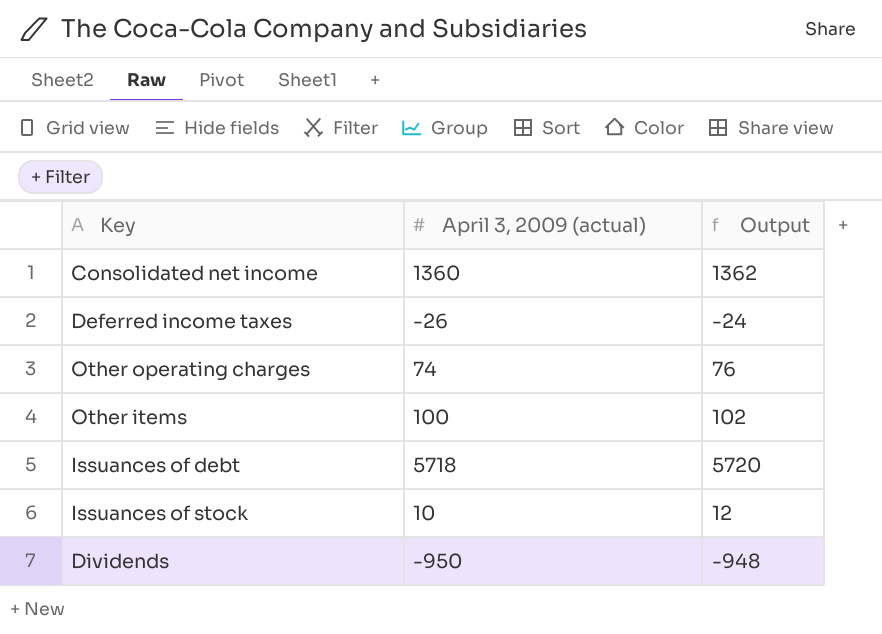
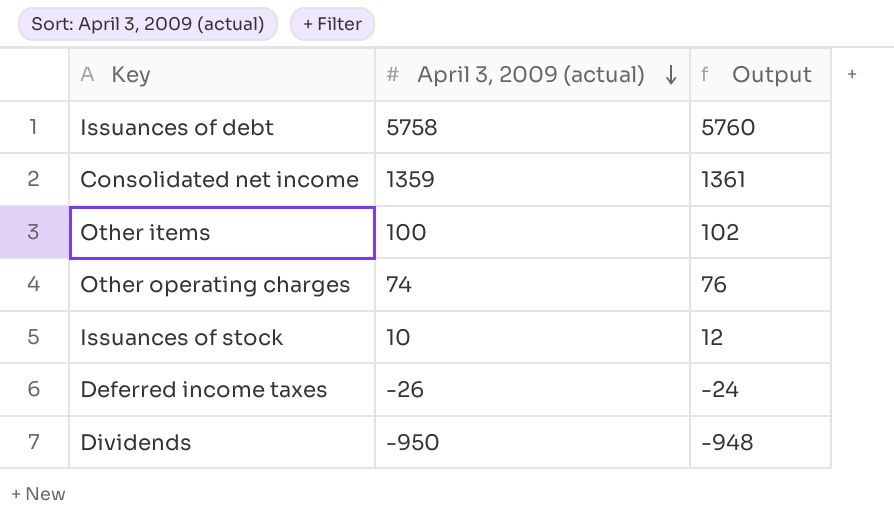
row order: none -> April 3, 2009 (actual) descending
Issuances of debt | April 3, 2009 (actual): 5718 -> 5758
Issuances of debt | Output: 5720 -> 5760
Consolidated net income | April 3, 2009 (actual): 1360 -> 1359
Consolidated net income | Output: 1362 -> 1361

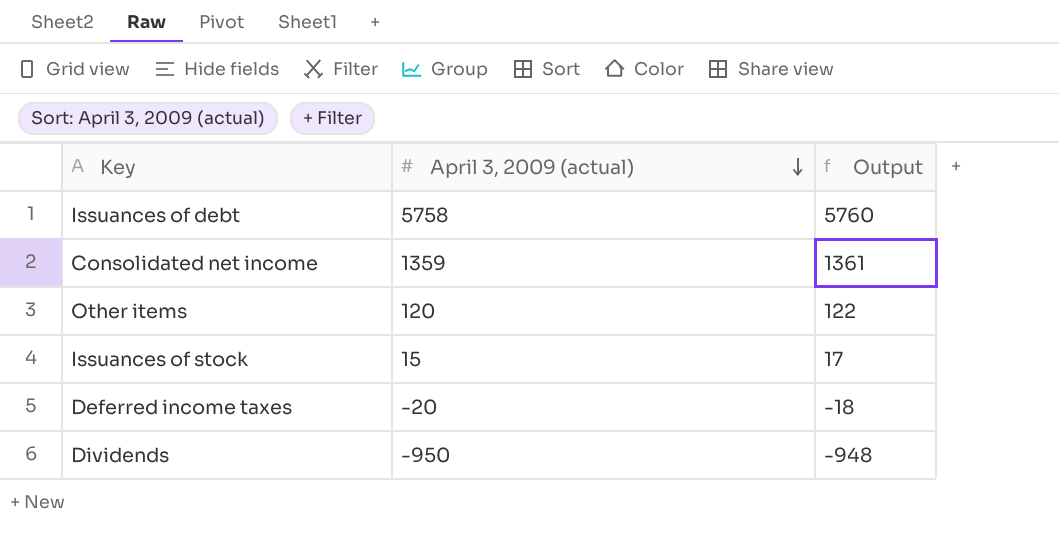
row Other operating charges: 74 | 76 -> none
Other items | April 3, 2009 (actual): 100 -> 120
Other items | Output: 102 -> 122
Issuances of stock | April 3, 2009 (actual): 10 -> 15
Issuances of stock | Output: 12 -> 17
Deferred income taxes | April 3, 2009 (actual): -26 -> -20
Deferred income taxes | Output: -24 -> -18

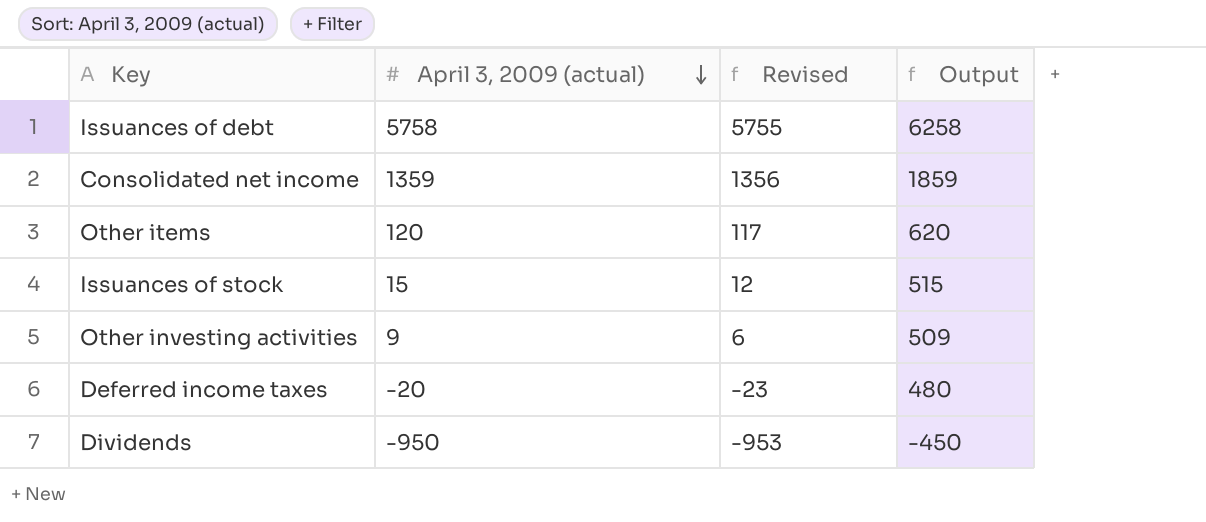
column Revised | formula: none -> [April 3, 2009 (actual)] - 3
column Output | formula: [April 3, 2009 (actual)] + 2 -> [April 3, 2009 (actual)] + 500
row Other investing activities: none -> 9 | 6 | 509

